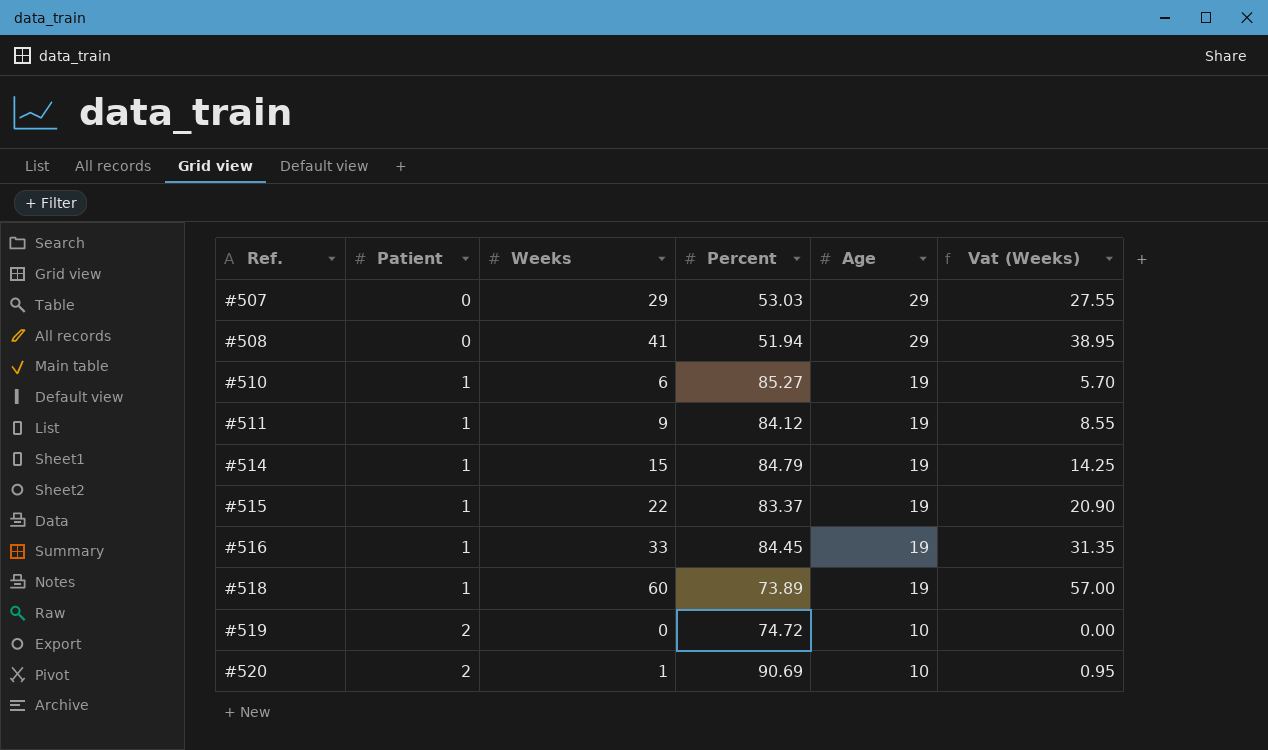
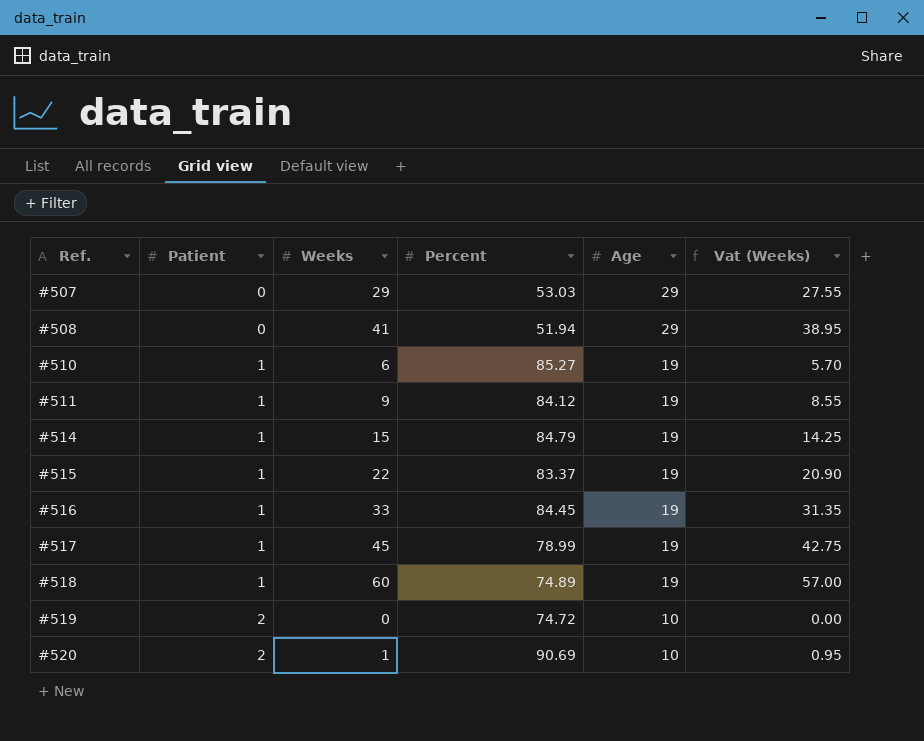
row #517: none -> 1 | 45 | 78.99 | 19 | 42.75
#518 | Percent: 73.89 -> 74.89

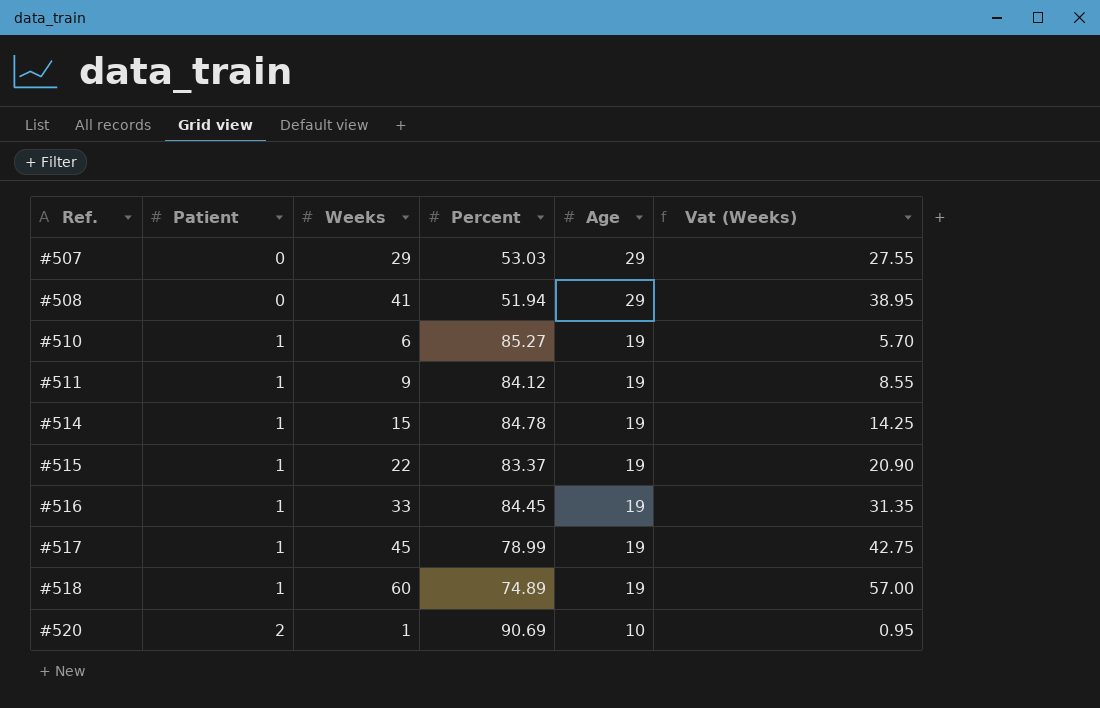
row #519: 2 | 0 | 74.72 | 10 | 0.00 -> none
#514 | Percent: 84.79 -> 84.78

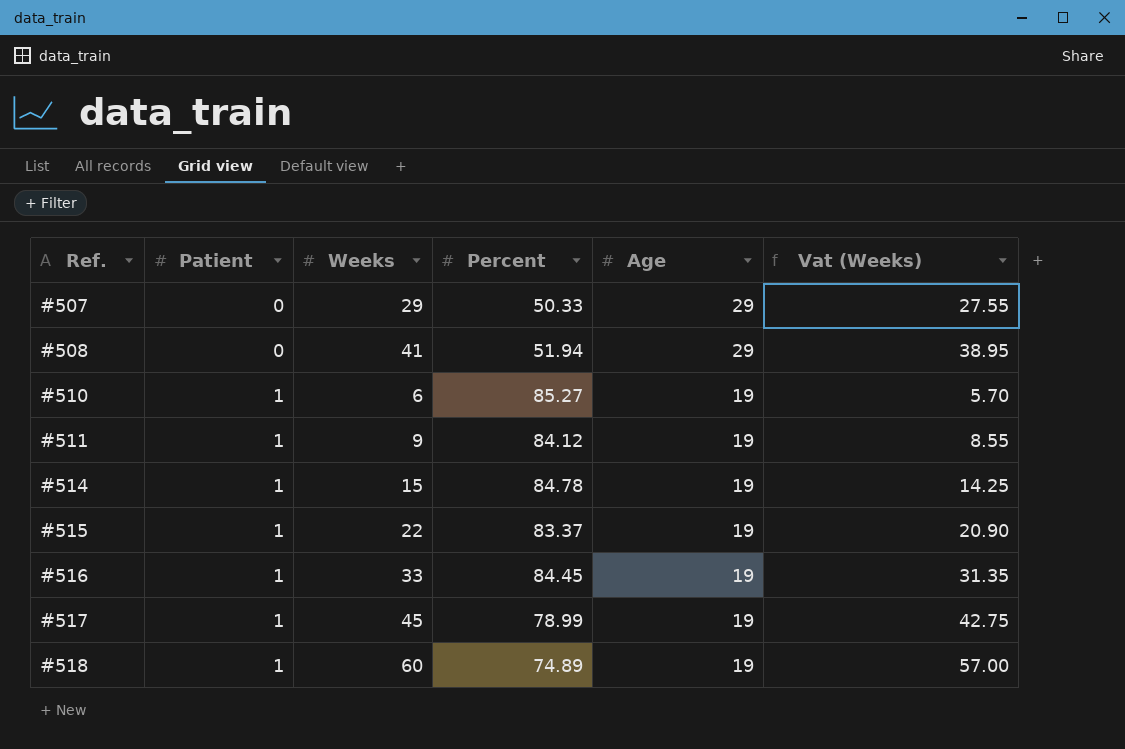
row #520: 2 | 1 | 90.69 | 10 | 0.95 -> none
#507 | Percent: 53.03 -> 50.33

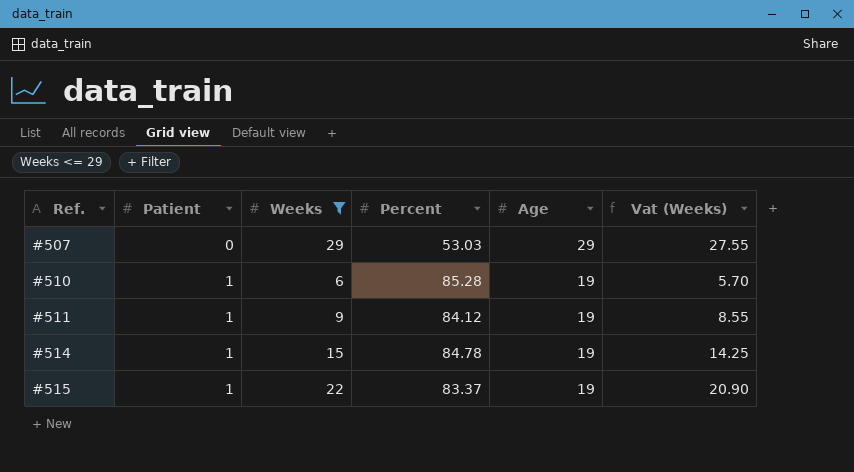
filter: none -> Weeks <= 29
#507 | Percent: 50.33 -> 53.03
#510 | Percent: 85.27 -> 85.28

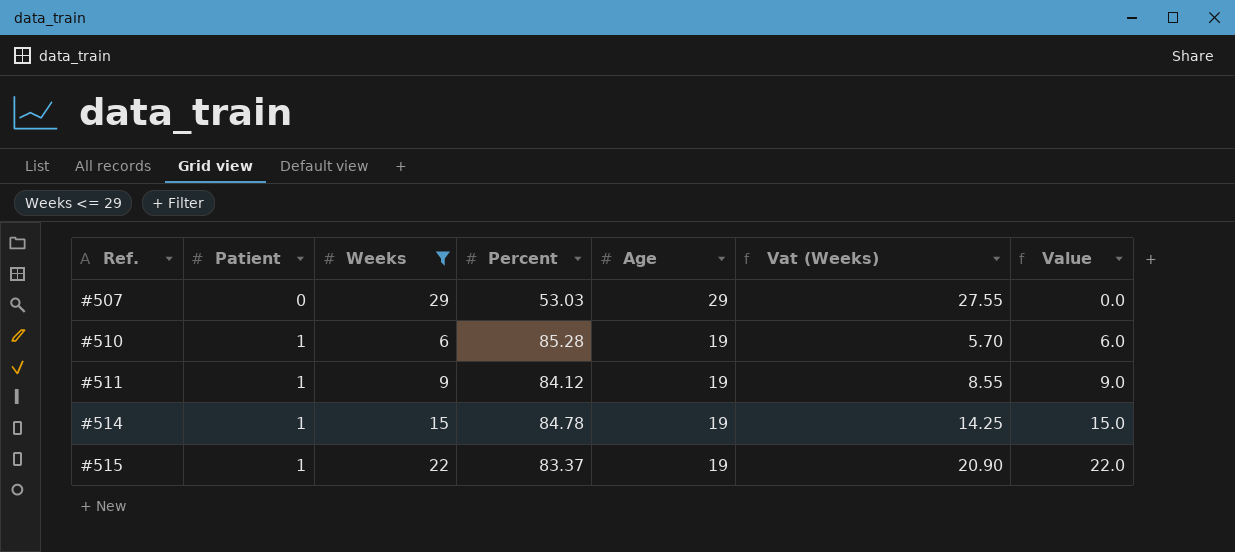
column Value | formula: none -> [Patient] * [Weeks]

